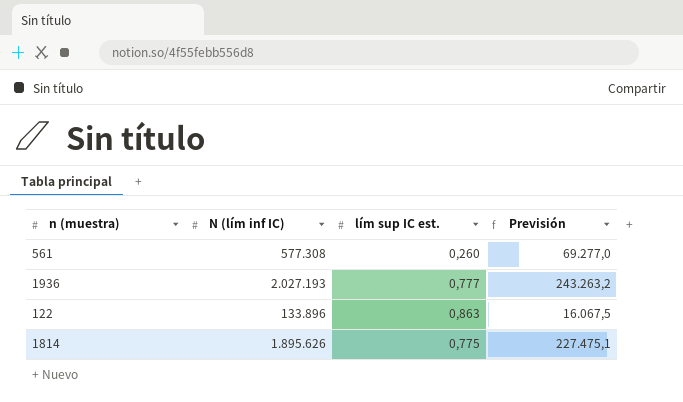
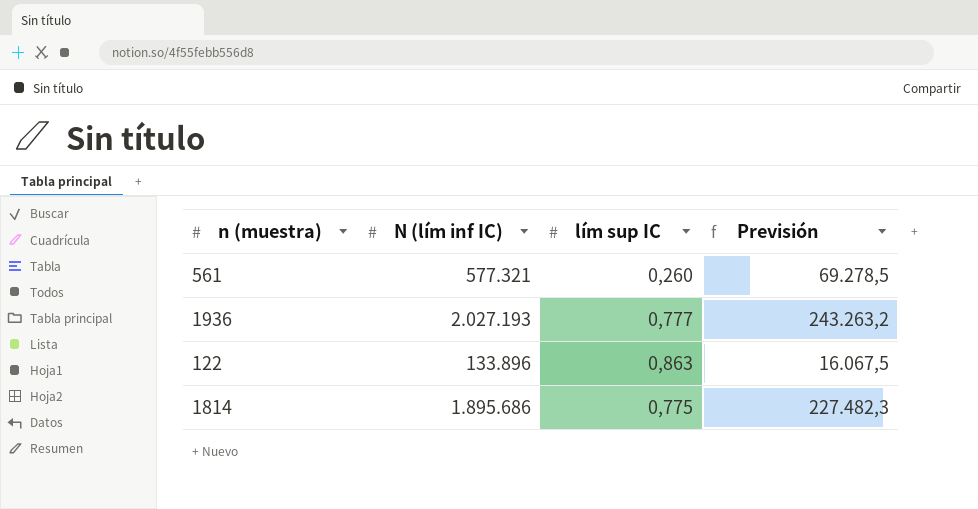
column name: lím sup IC est. -> lím sup IC
561 | N (lím inf IC): 577.308 -> 577.321
561 | Previsión: 69.277,0 -> 69.278,5
1814 | N (lím inf IC): 1.895.626 -> 1.895.686
1814 | Previsión: 227.475,1 -> 227.482,3

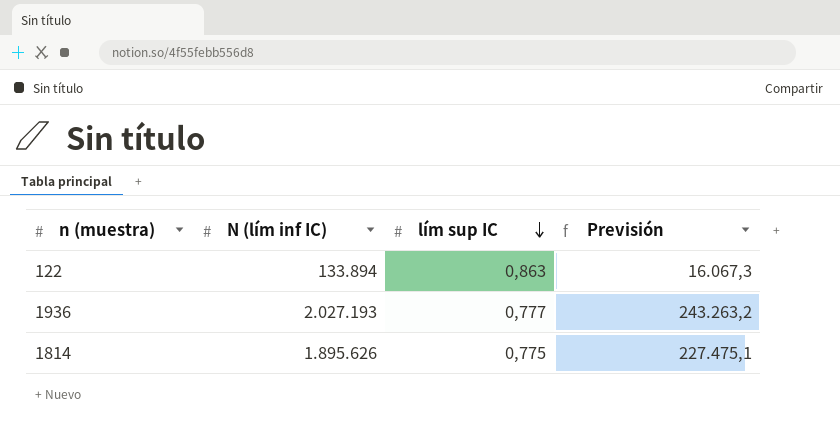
row order: none -> lím sup IC descending
row 561: 577.321 | 0,260 | 69.278,5 -> none
122 | N (lím inf IC): 133.896 -> 133.894
122 | Previsión: 16.067,5 -> 16.067,3
1814 | N (lím inf IC): 1.895.686 -> 1.895.626
1814 | Previsión: 227.482,3 -> 227.475,1

